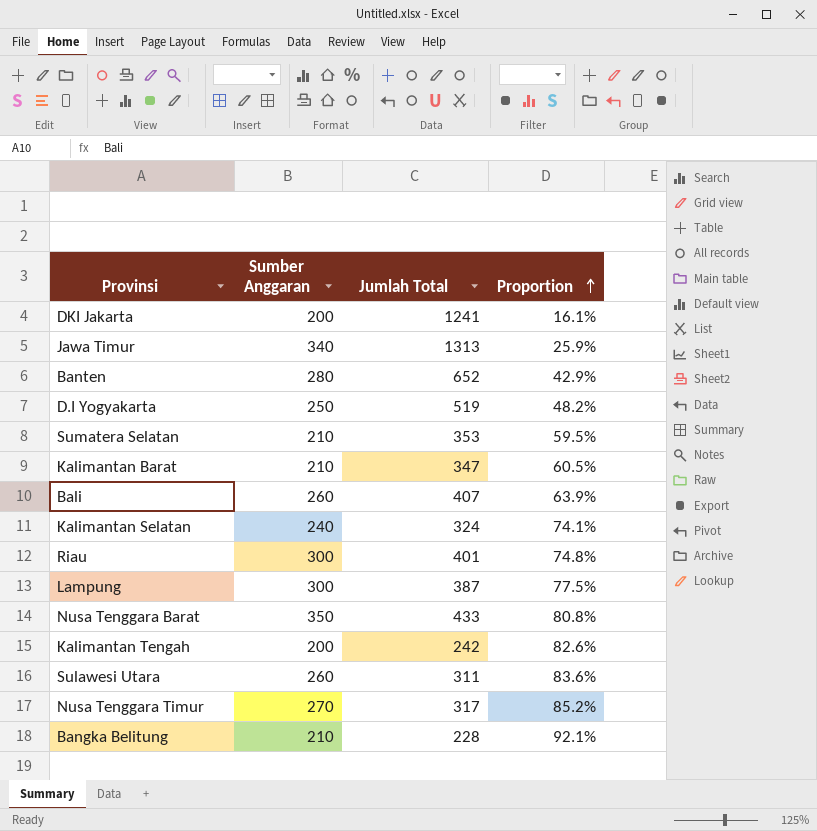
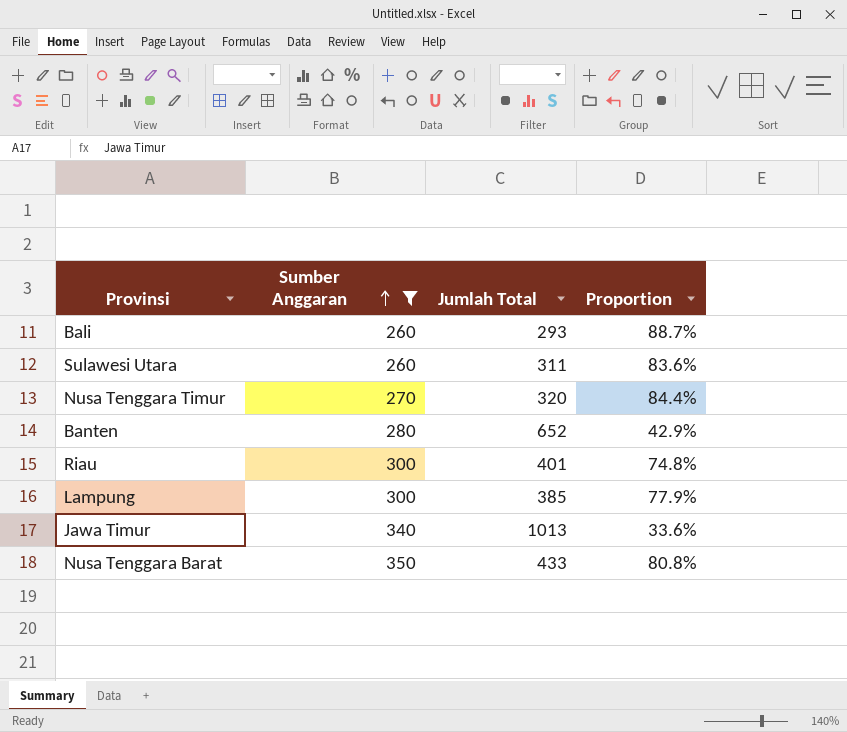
filter: none -> Sumber Anggaran >= 260
row order: Proportion ascending -> Sumber Anggaran ascending
Bali | Jumlah Total: 407 -> 293
Bali | Proportion: 63.9% -> 88.7%
Nusa Tenggara Timur | Jumlah Total: 317 -> 320
Nusa Tenggara Timur | Proportion: 85.2% -> 84.4%
Lampung | Jumlah Total: 387 -> 385
Lampung | Proportion: 77.5% -> 77.9%
Jawa Timur | Jumlah Total: 1313 -> 1013
Jawa Timur | Proportion: 25.9% -> 33.6%

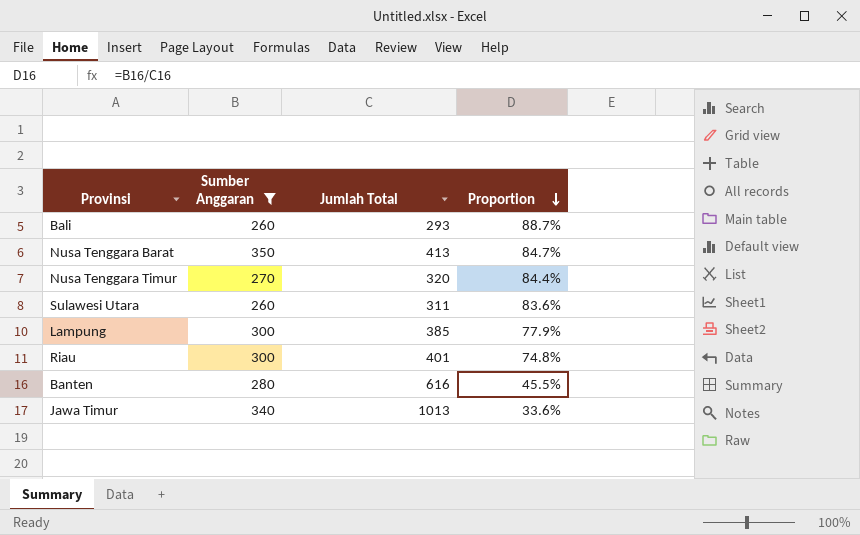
row order: Sumber Anggaran ascending -> Proportion descending
Nusa Tenggara Barat | Jumlah Total: 433 -> 413
Nusa Tenggara Barat | Proportion: 80.8% -> 84.7%
Banten | Jumlah Total: 652 -> 616
Banten | Proportion: 42.9% -> 45.5%

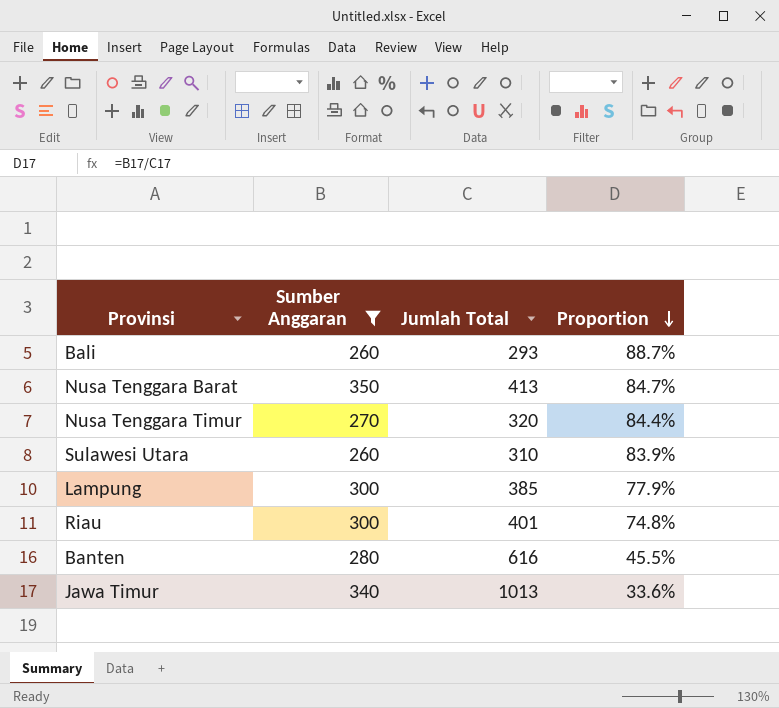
Sulawesi Utara | Jumlah Total: 311 -> 310
Sulawesi Utara | Proportion: 83.6% -> 83.9%

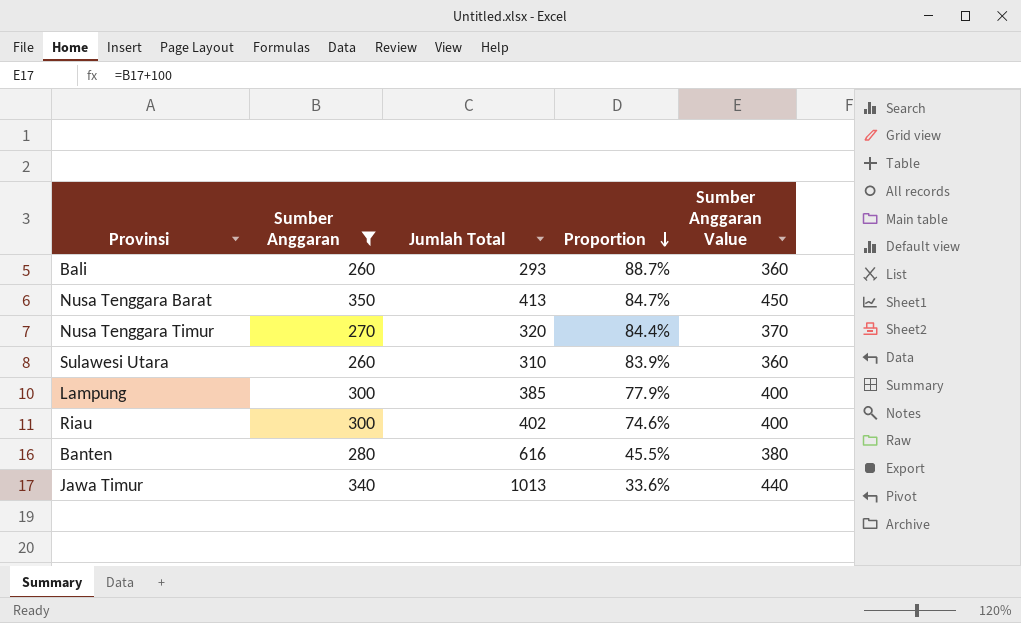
column Sumber Anggaran Value | formula: none -> [Sumber Anggaran] + 100
Riau | Jumlah Total: 401 -> 402
Riau | Proportion: 74.8% -> 74.6%

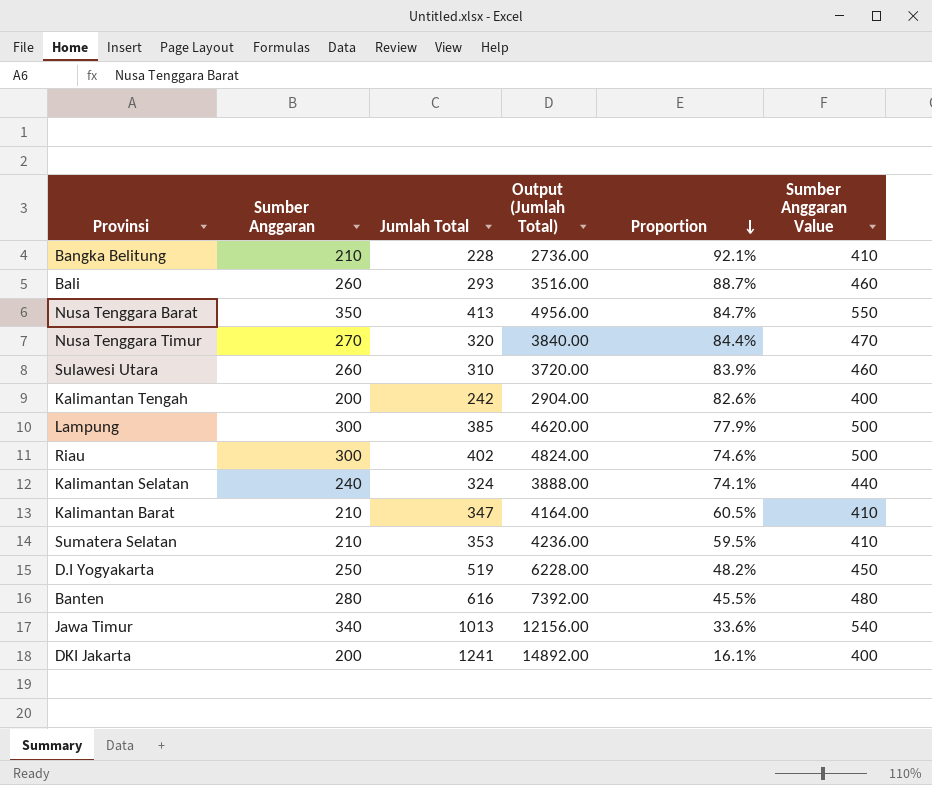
filter: Sumber Anggaran >= 260 -> none
column Output (Jumlah Total) | formula: none -> [Jumlah Total] * 12
column Sumber Anggaran Value | formula: [Sumber Anggaran] + 100 -> [Sumber Anggaran] + 200

